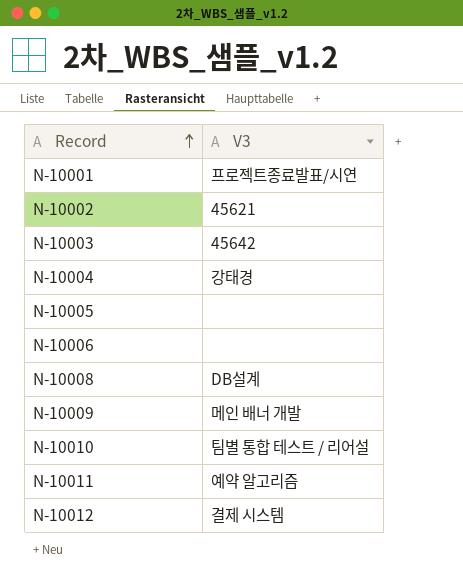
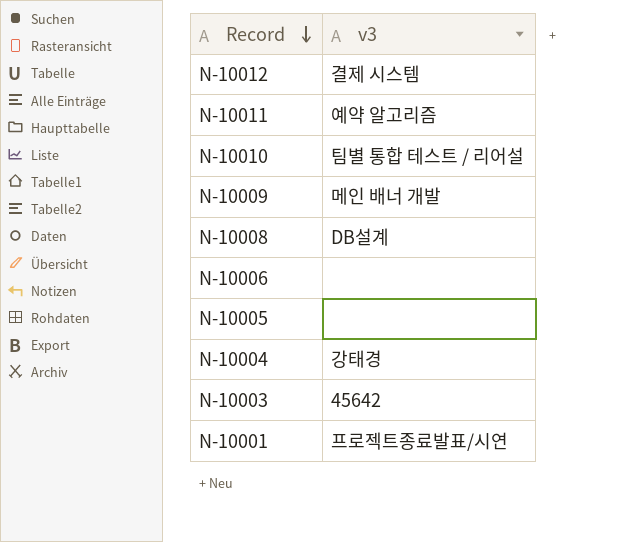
row order: Record ascending -> Record descending
column name: V3 -> v3
row N-10002: 45621 -> none

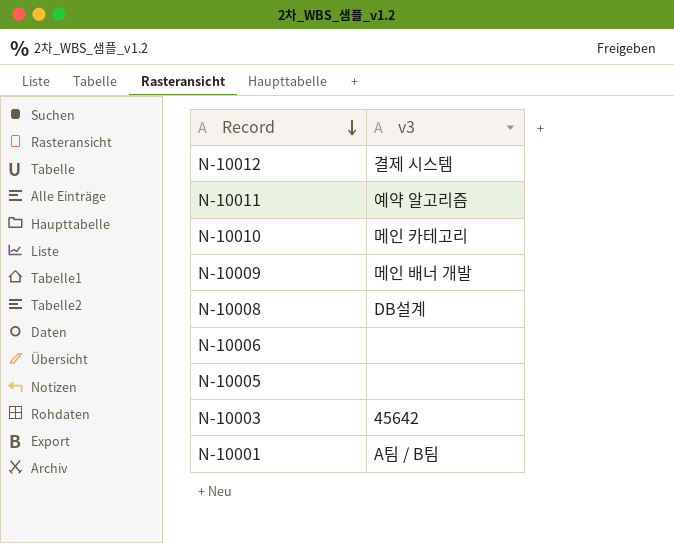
row N-10004: 강태경 -> none
N-10010 | v3: 팀별 통합 테스트 / 리어설 -> 메인 카테고리
N-10001 | v3: 프로젝트종료발표/시연 -> A팀 / B팀

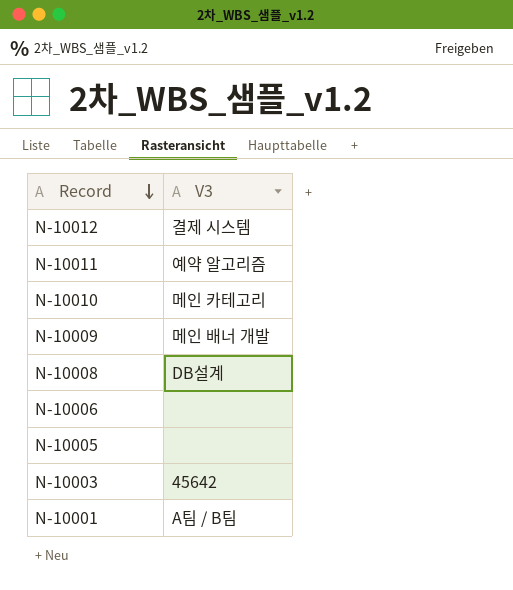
column name: v3 -> V3

